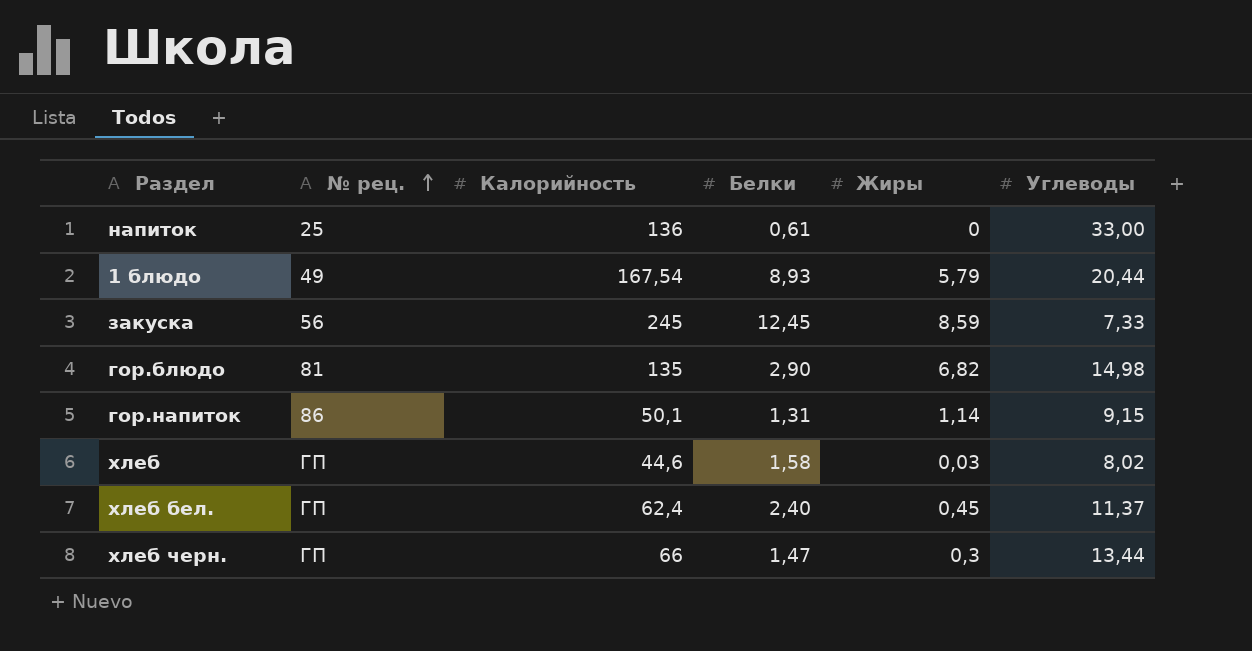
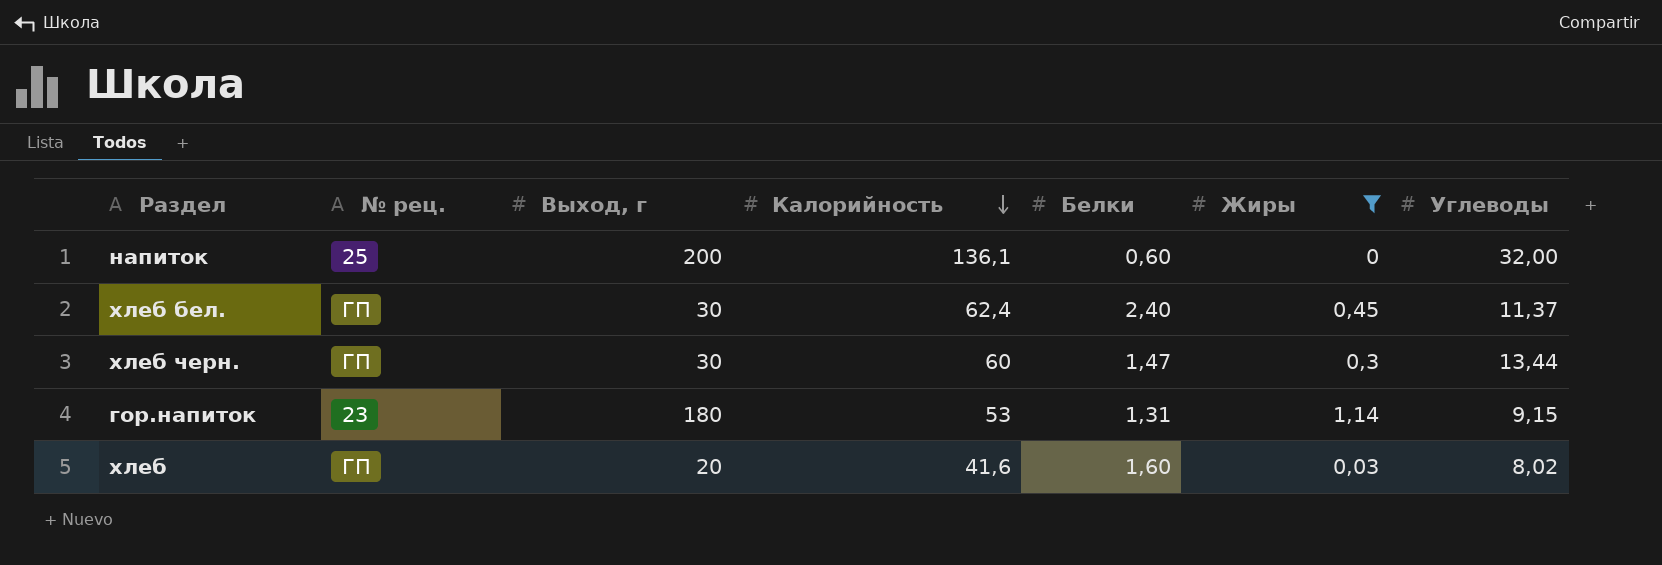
filter: none -> Жиры <= 1,14
row order: № рец. ascending -> Калорийность descending
column Выход, г | position: none -> 3
напиток | Калорийность: 136 -> 136,1
напиток | Белки: 0,61 -> 0,60
напиток | Углеводы: 33,00 -> 32,00
хлеб черн. | Калорийность: 66 -> 60
гор.напиток | № рец.: 86 -> 23
гор.напиток | Калорийность: 50,1 -> 53
хлеб | Калорийность: 44,6 -> 41,6
хлеб | Белки: 1,58 -> 1,60

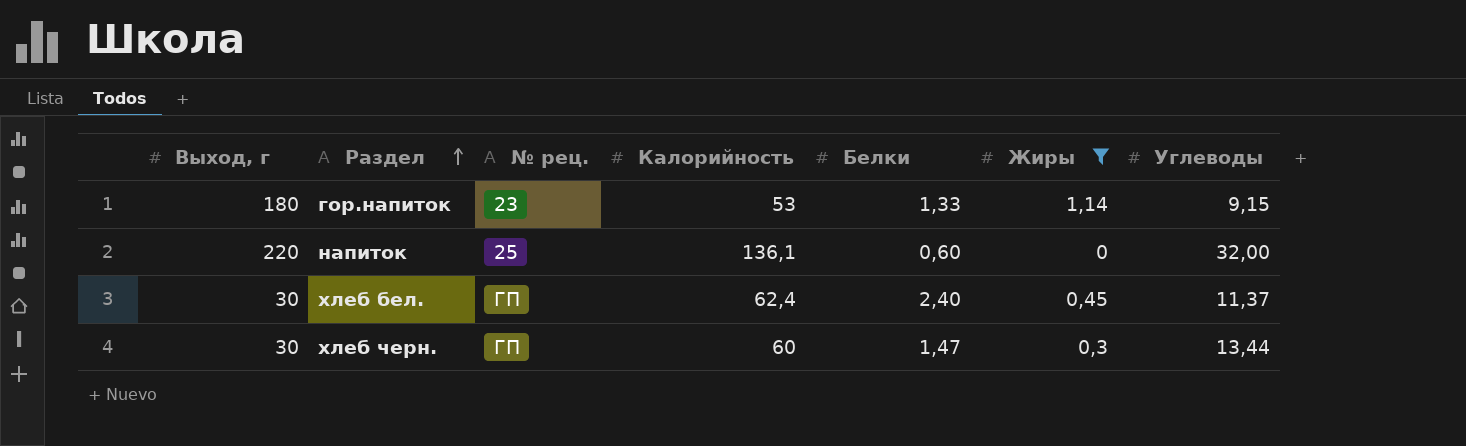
row order: Калорийность descending -> Раздел ascending
column Выход, г | position: 3 -> 1
row хлеб: ГП | 20 | 41,6 | 1,60 | 0,03 | 8,02 -> none
гор.напиток | Белки: 1,31 -> 1,33
напиток | Выход, г: 200 -> 220

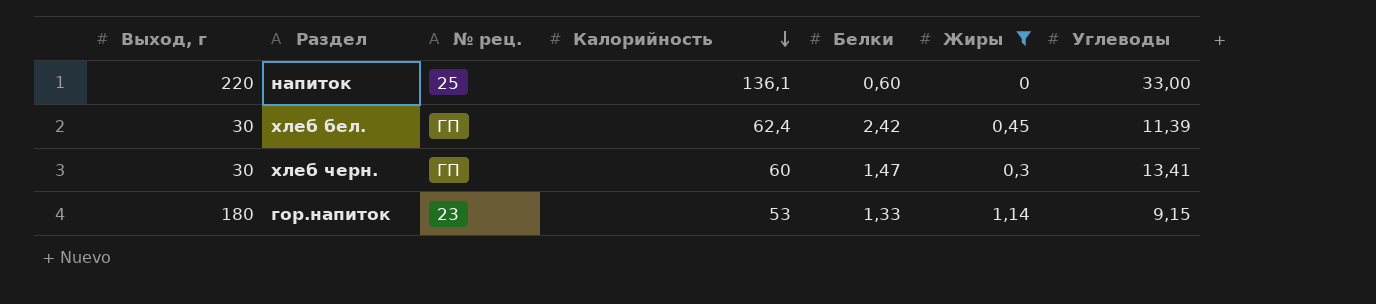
row order: Раздел ascending -> Калорийность descending
напиток | Углеводы: 32,00 -> 33,00
хлеб бел. | Белки: 2,40 -> 2,42
хлеб бел. | Углеводы: 11,37 -> 11,39
хлеб черн. | Углеводы: 13,44 -> 13,41

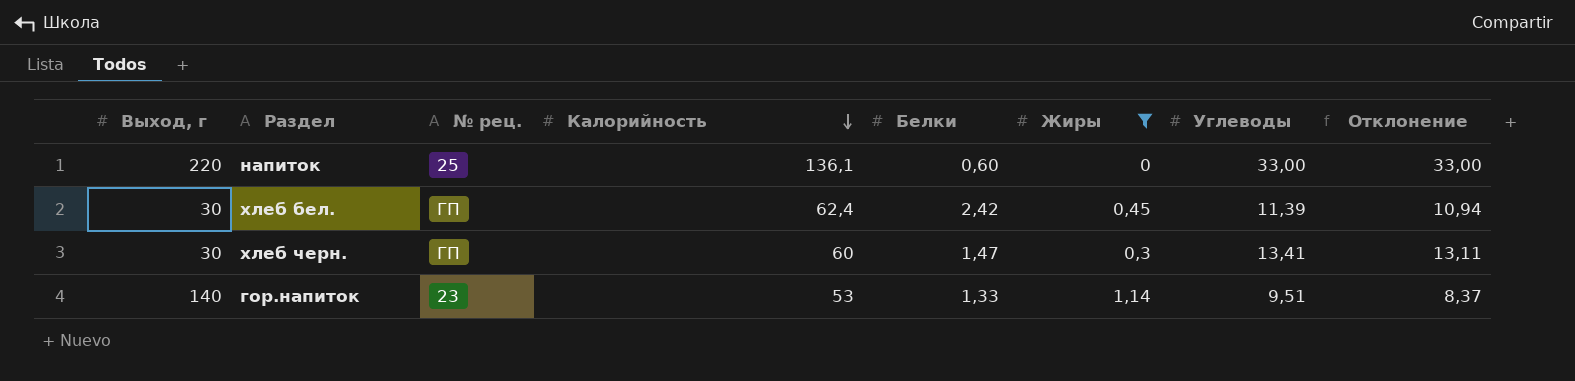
column Отклонение | formula: none -> [Углеводы] - [Жиры]
гор.напиток | Выход, г: 180 -> 140
гор.напиток | Углеводы: 9,15 -> 9,51

